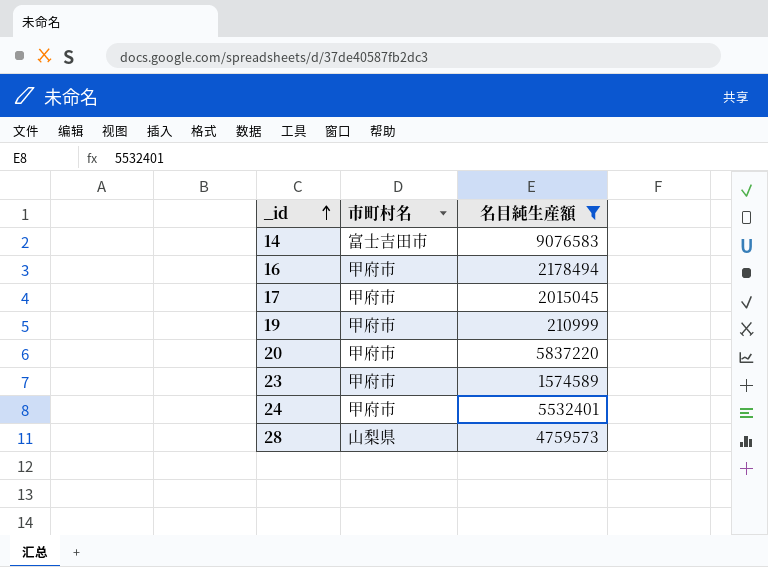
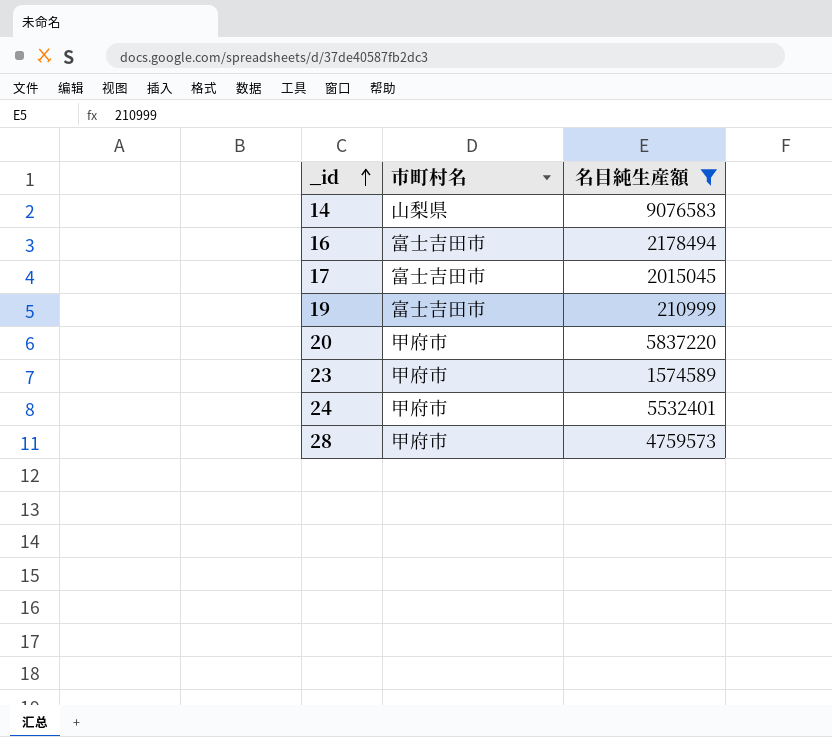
14 | 市町村名: 富士吉田市 -> 山梨県
16 | 市町村名: 甲府市 -> 富士吉田市
17 | 市町村名: 甲府市 -> 富士吉田市
19 | 市町村名: 甲府市 -> 富士吉田市
28 | 市町村名: 山梨県 -> 甲府市

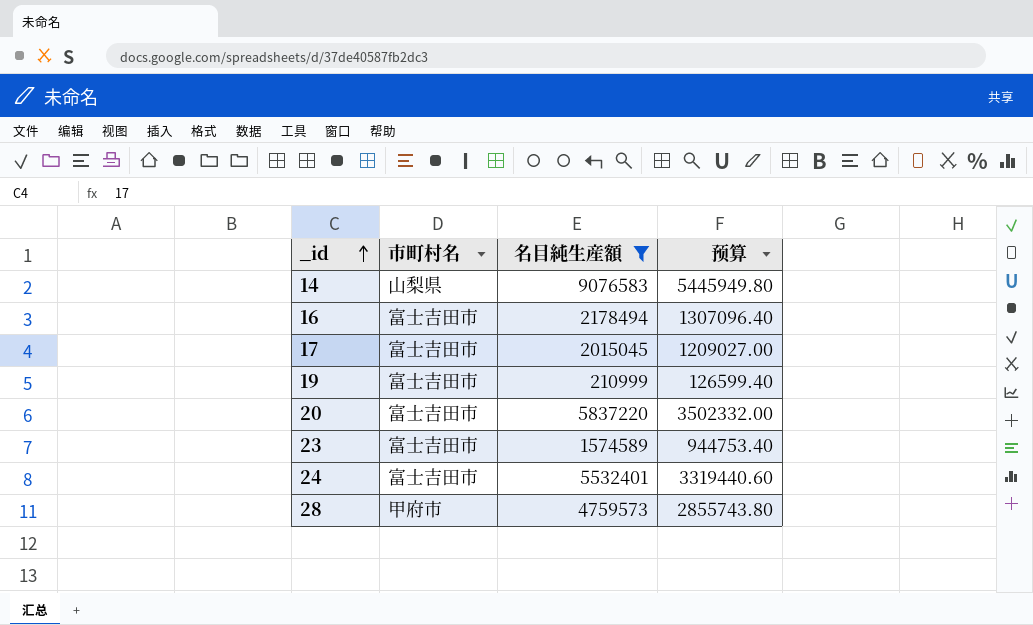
column 预算 | formula: none -> [名目純生産額] * 0.6
20 | 市町村名: 甲府市 -> 富士吉田市
23 | 市町村名: 甲府市 -> 富士吉田市
24 | 市町村名: 甲府市 -> 富士吉田市

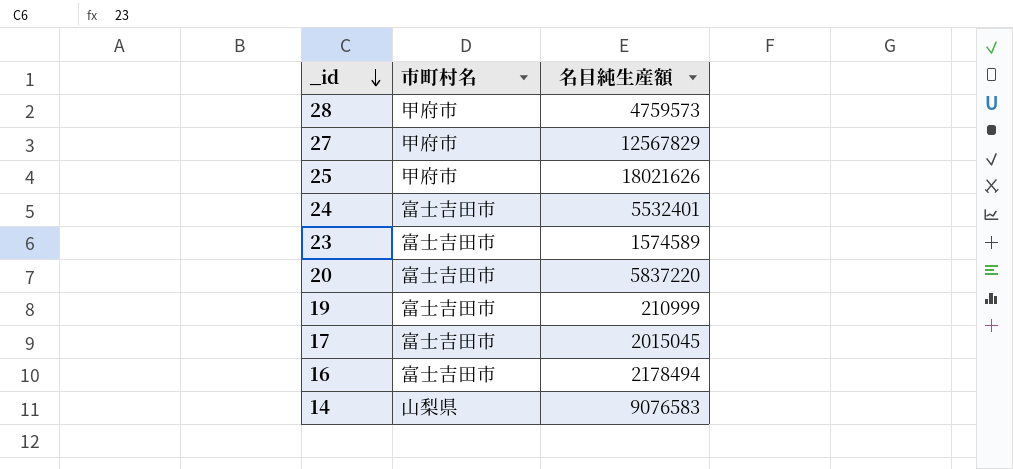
filter: 名目純生産額 <= 9076583 -> none
row order: _id ascending -> _id descending
column 预算 | formula: [名目純生産額] * 0.6 -> none

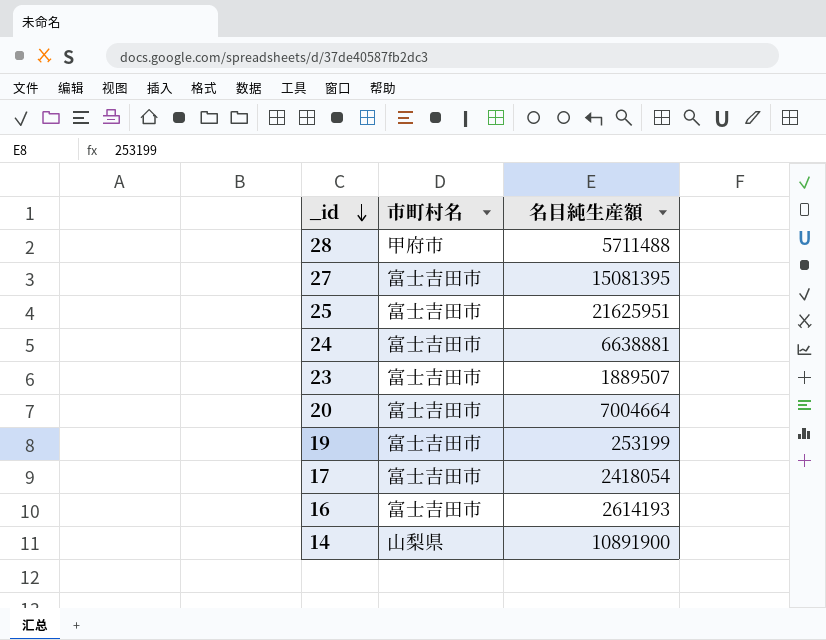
28 | 名目純生産額: 4759573 -> 5711488
27 | 市町村名: 甲府市 -> 富士吉田市
27 | 名目純生産額: 12567829 -> 15081395
25 | 市町村名: 甲府市 -> 富士吉田市
25 | 名目純生産額: 18021626 -> 21625951
24 | 名目純生産額: 5532401 -> 6638881
23 | 名目純生産額: 1574589 -> 1889507
20 | 名目純生産額: 5837220 -> 7004664
19 | 名目純生産額: 210999 -> 253199
17 | 名目純生産額: 2015045 -> 2418054
16 | 名目純生産額: 2178494 -> 2614193
14 | 名目純生産額: 9076583 -> 10891900

